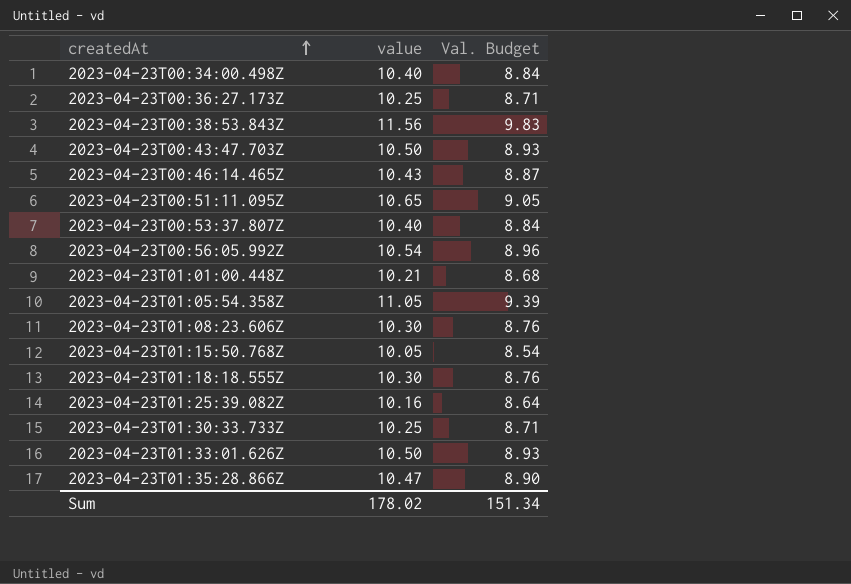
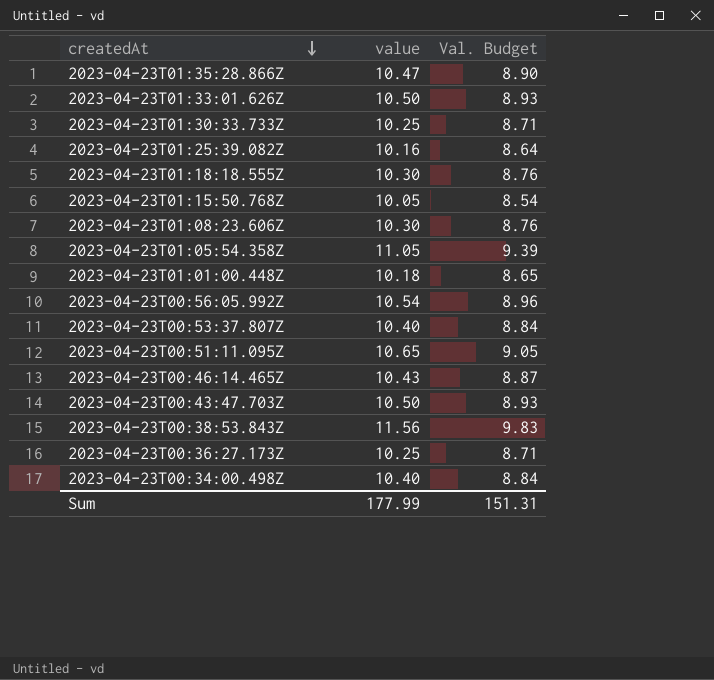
row order: createdAt ascending -> createdAt descending
2023-04-23T01:01:00.448Z | value: 10.21 -> 10.18
2023-04-23T01:01:00.448Z | Val. Budget: 8.68 -> 8.65
Sum | value: 178.02 -> 177.99
Sum | Val. Budget: 151.34 -> 151.31

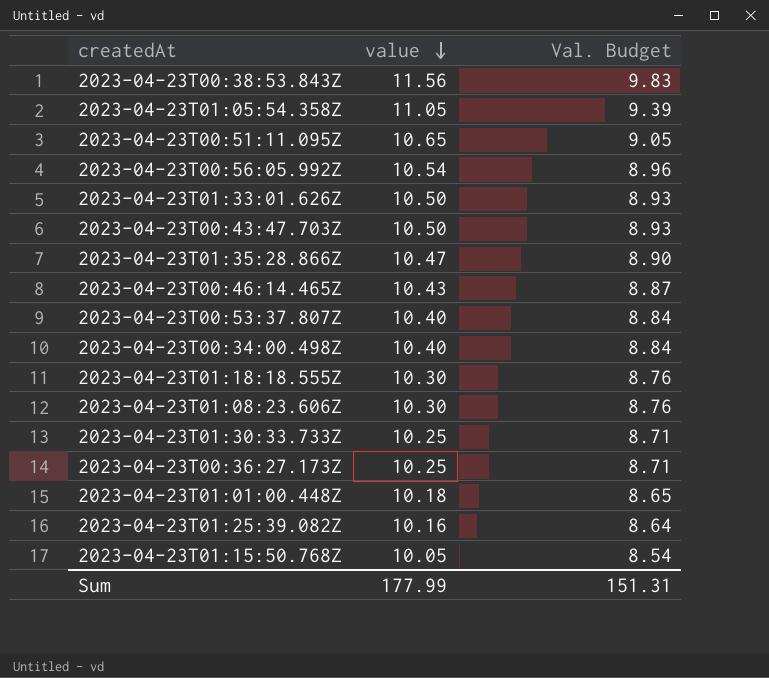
row order: createdAt descending -> value descending

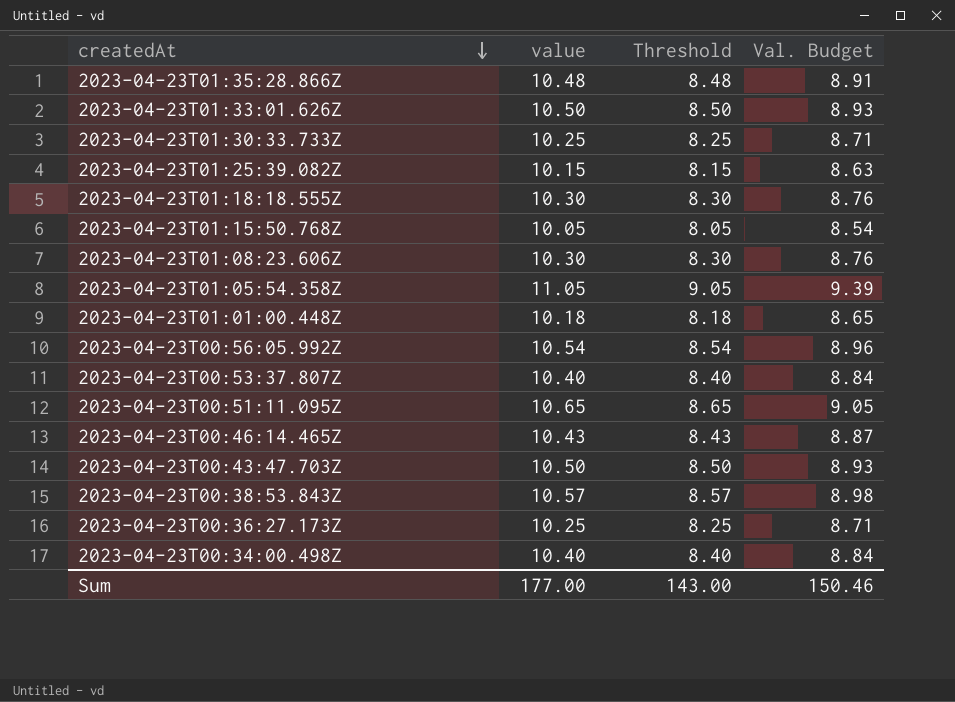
row order: value descending -> createdAt descending
column Threshold | formula: none -> [value] - 2
2023-04-23T01:35:28.866Z | value: 10.47 -> 10.48
2023-04-23T01:35:28.866Z | Val. Budget: 8.90 -> 8.91
2023-04-23T01:25:39.082Z | value: 10.16 -> 10.15
2023-04-23T01:25:39.082Z | Val. Budget: 8.64 -> 8.63
2023-04-23T00:38:53.843Z | value: 11.56 -> 10.57
2023-04-23T00:38:53.843Z | Val. Budget: 9.83 -> 8.98
Sum | value: 177.99 -> 177.00
Sum | Val. Budget: 151.31 -> 150.46

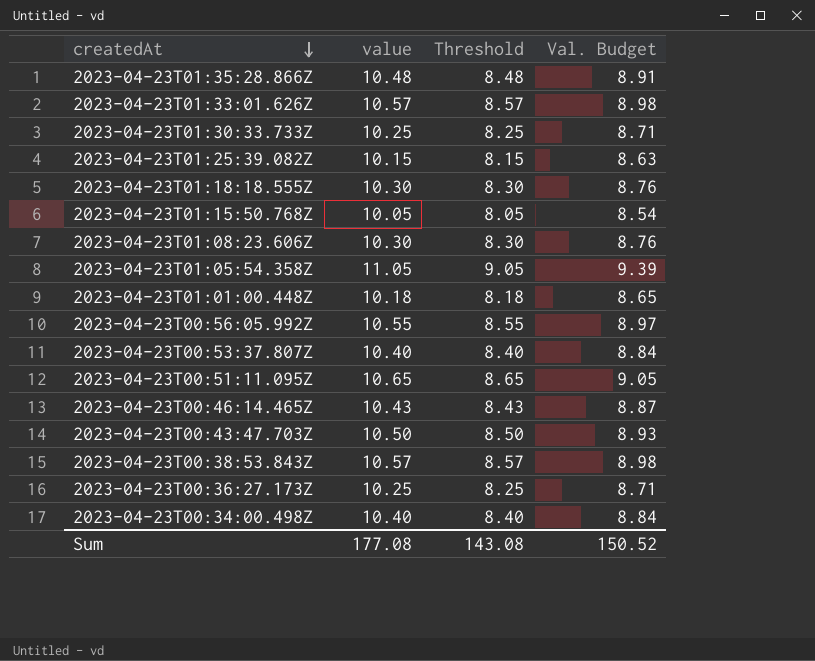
2023-04-23T01:33:01.626Z | value: 10.50 -> 10.57
2023-04-23T01:33:01.626Z | Threshold: 8.50 -> 8.57
2023-04-23T01:33:01.626Z | Val. Budget: 8.93 -> 8.98
2023-04-23T00:56:05.992Z | value: 10.54 -> 10.55
2023-04-23T00:56:05.992Z | Threshold: 8.54 -> 8.55
2023-04-23T00:56:05.992Z | Val. Budget: 8.96 -> 8.97
Sum | value: 177.00 -> 177.08
Sum | Threshold: 143.00 -> 143.08
Sum | Val. Budget: 150.46 -> 150.52

